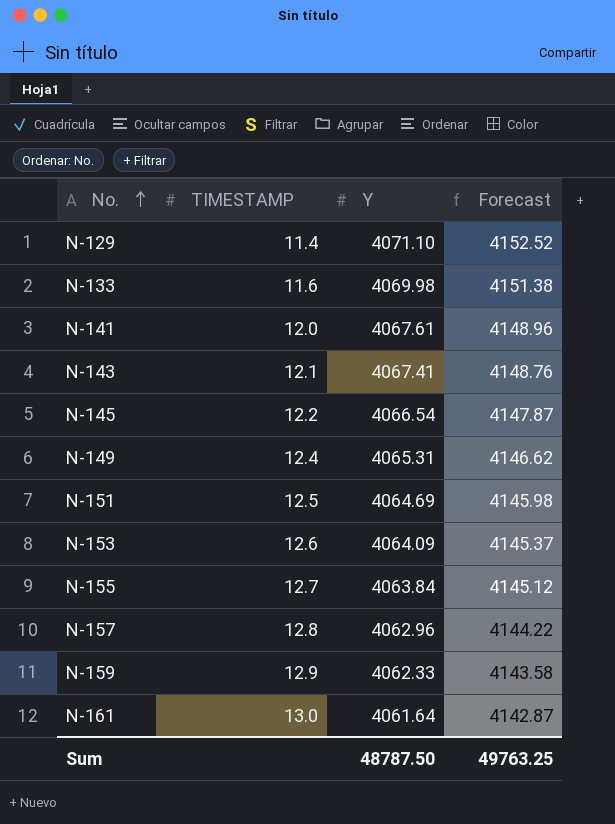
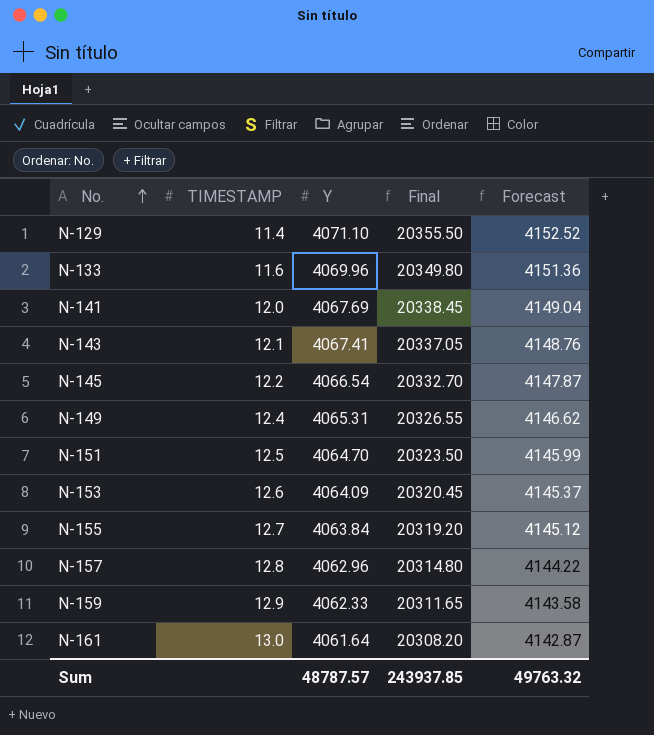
column Final | formula: none -> [Y] * 5
N-133 | Y: 4069.98 -> 4069.96
N-133 | Forecast: 4151.38 -> 4151.36
N-141 | Y: 4067.61 -> 4067.69
N-141 | Forecast: 4148.96 -> 4149.04
N-151 | Y: 4064.69 -> 4064.70
N-151 | Forecast: 4145.98 -> 4145.99
Sum | Y: 48787.50 -> 48787.57
Sum | Forecast: 49763.25 -> 49763.32

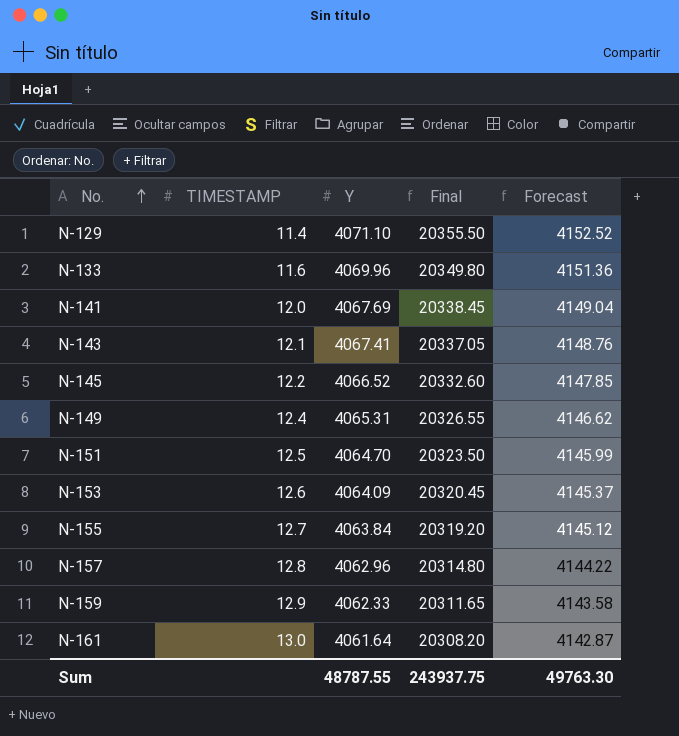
N-145 | Y: 4066.54 -> 4066.52
N-145 | Final: 20332.70 -> 20332.60
N-145 | Forecast: 4147.87 -> 4147.85
Sum | Y: 48787.57 -> 48787.55
Sum | Final: 243937.85 -> 243937.75
Sum | Forecast: 49763.32 -> 49763.30

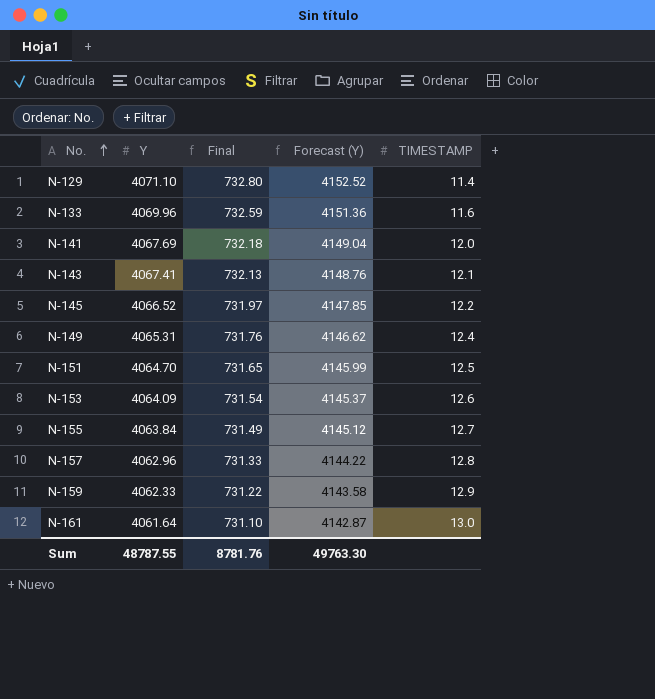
column Final | formula: [Y] * 5 -> [Y] * 0.18
column name: Forecast -> Forecast (Y)
column TIMESTAMP | position: 2 -> 5
Sum | Final: 243937.75 -> 8781.76

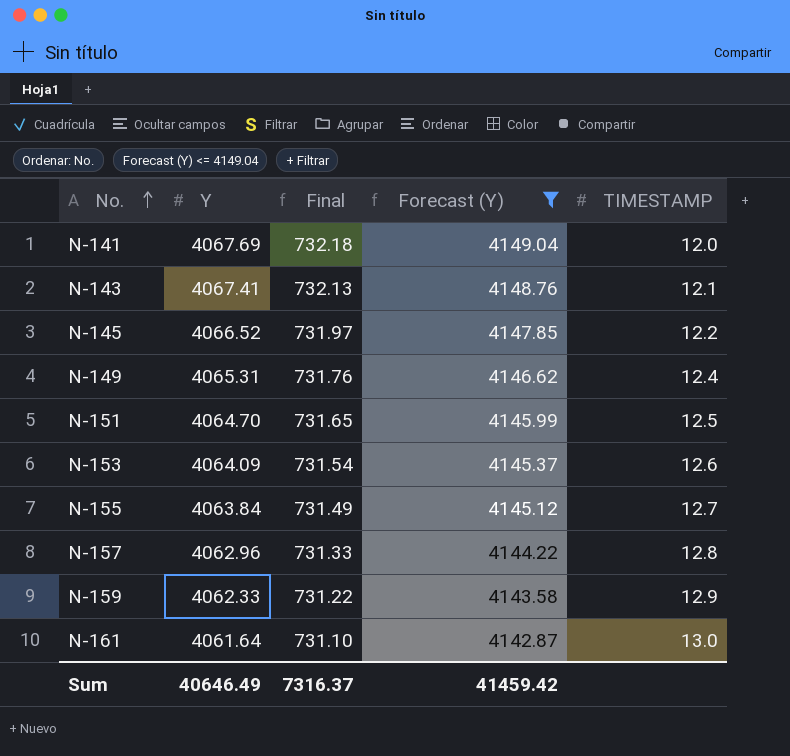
filter: none -> Forecast (Y) <= 4149.04
Sum | Y: 48787.55 -> 40646.49
Sum | Final: 8781.76 -> 7316.37
Sum | Forecast (Y): 49763.30 -> 41459.42

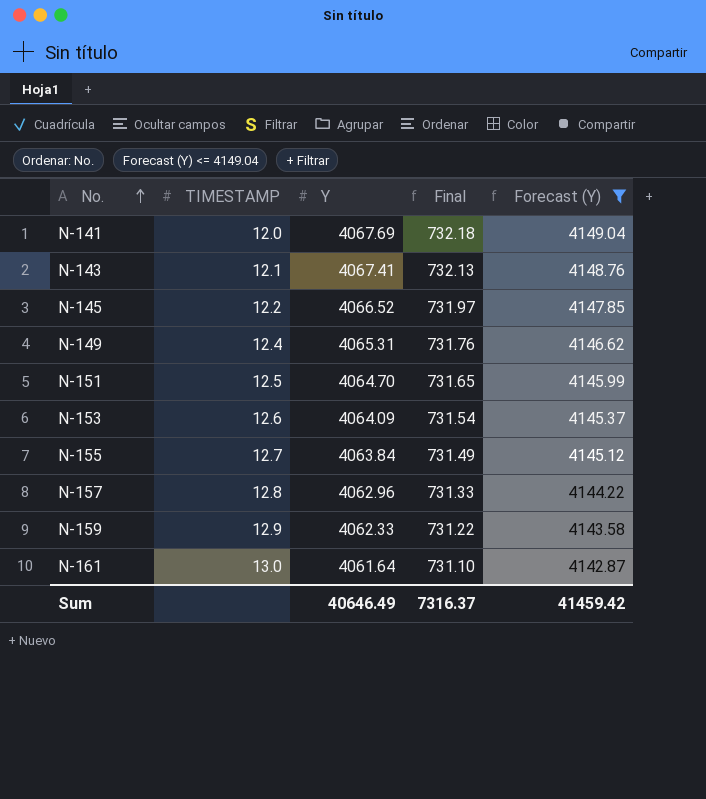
column TIMESTAMP | position: 5 -> 2

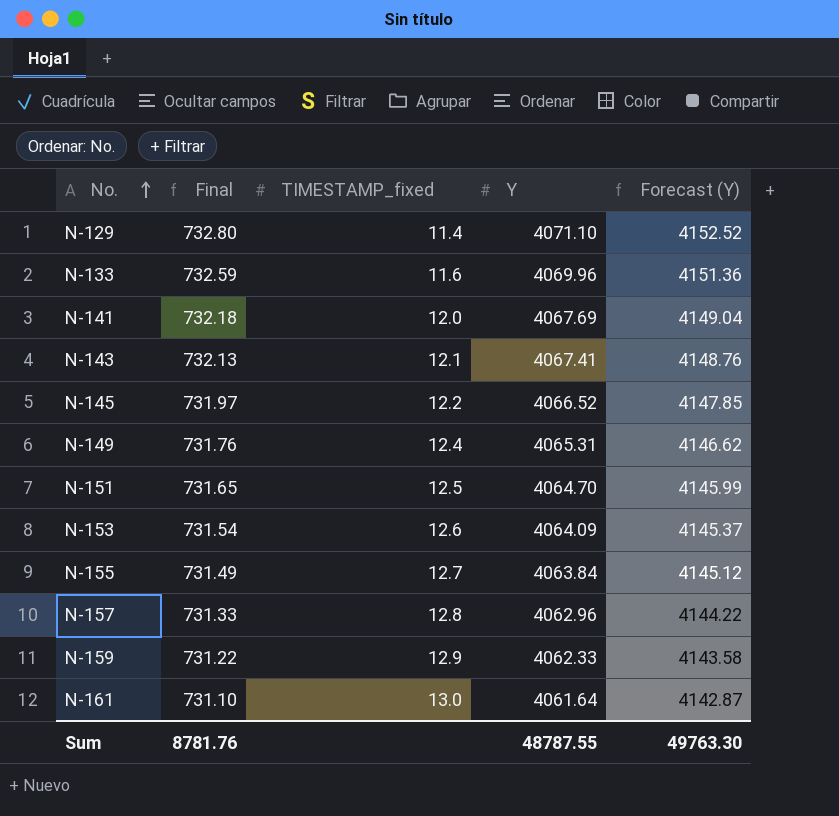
filter: Forecast (Y) <= 4149.04 -> none
column Final | position: 4 -> 2
column name: TIMESTAMP -> TIMESTAMP_fixed
Sum | Final: 7316.37 -> 8781.76
Sum | Y: 40646.49 -> 48787.55
Sum | Forecast (Y): 41459.42 -> 49763.30

